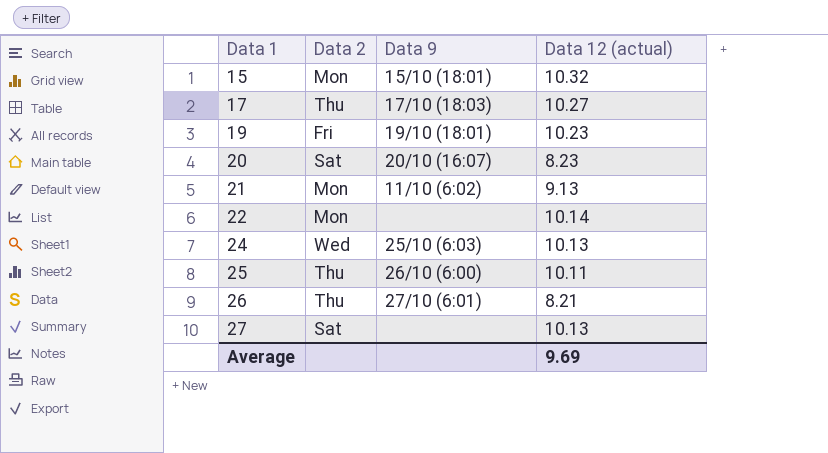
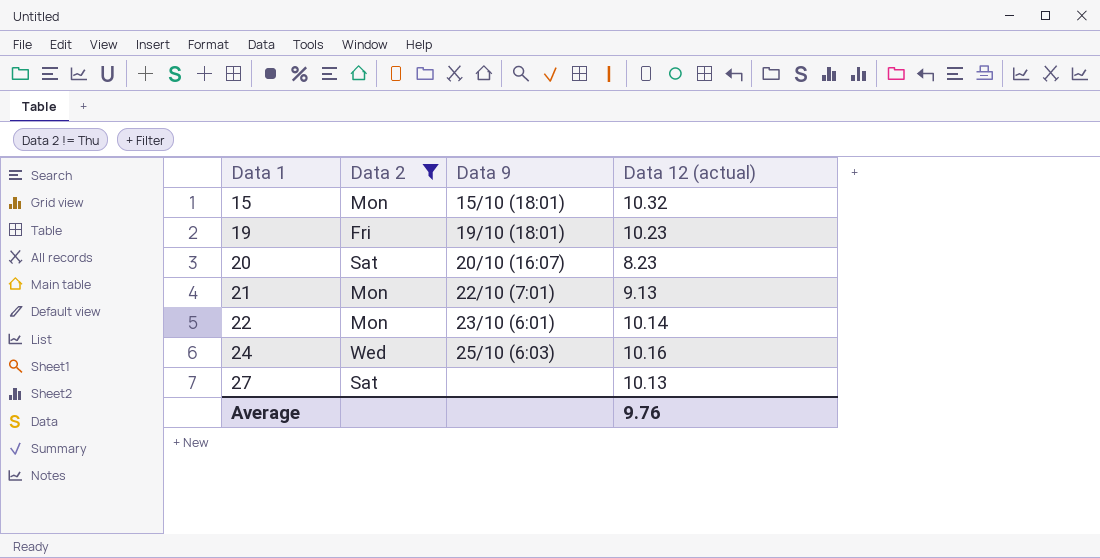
filter: none -> Data 2 != Thu
21 | Data 9: 11/10 (6:02) -> 22/10 (7:01)
22 | Data 9: none -> 23/10 (6:01)
24 | Data 12 (actual): 10.13 -> 10.16
Average | Data 12 (actual): 9.69 -> 9.76

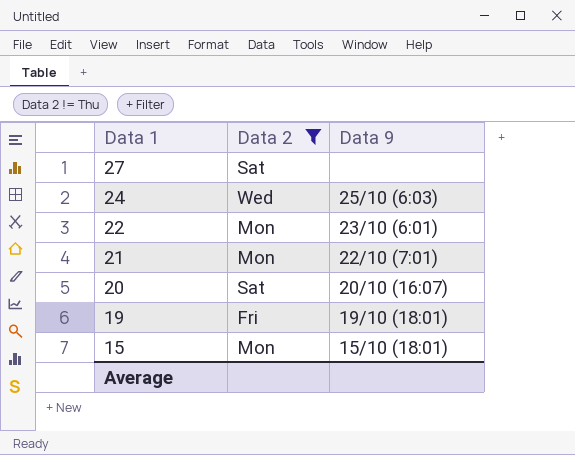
row order: Data 1 ascending -> Data 1 descending
column Data 12 (actual) | position: 4 -> none

